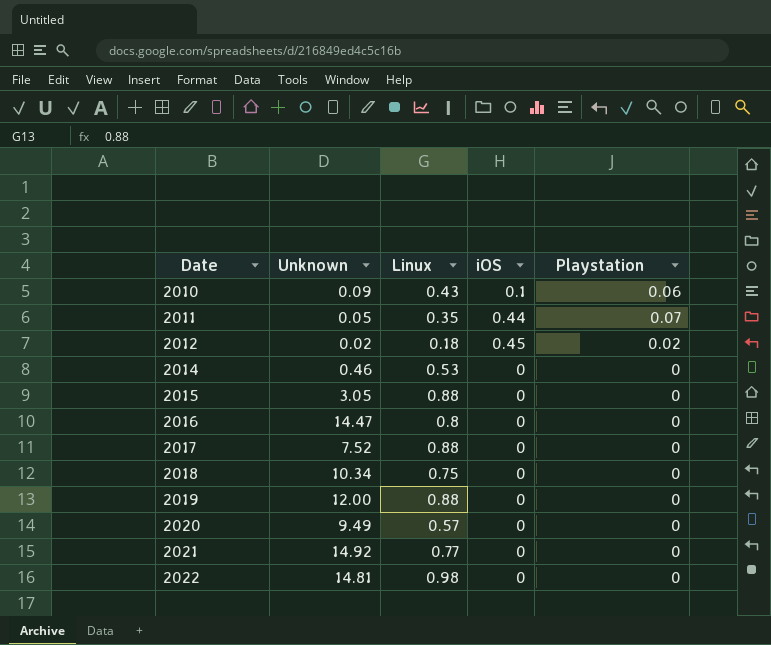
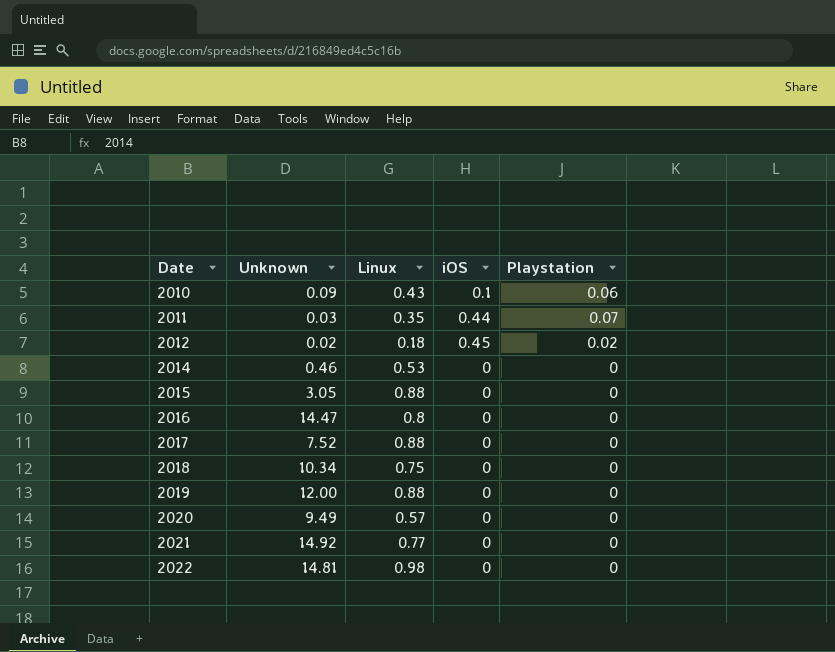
2011 | Unknown: 0.05 -> 0.03

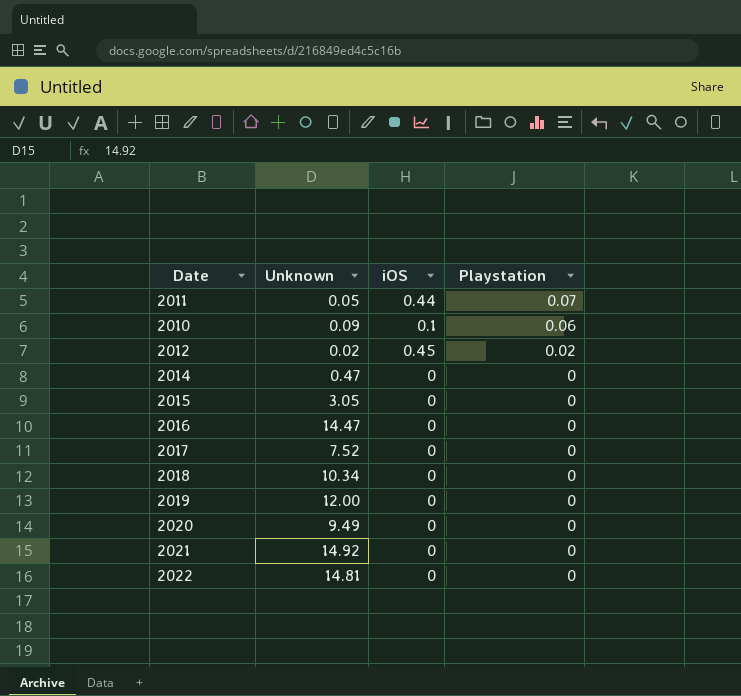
row order: Date ascending -> Playstation descending
column Linux | position: 3 -> none
2011 | Unknown: 0.03 -> 0.05
2014 | Unknown: 0.46 -> 0.47

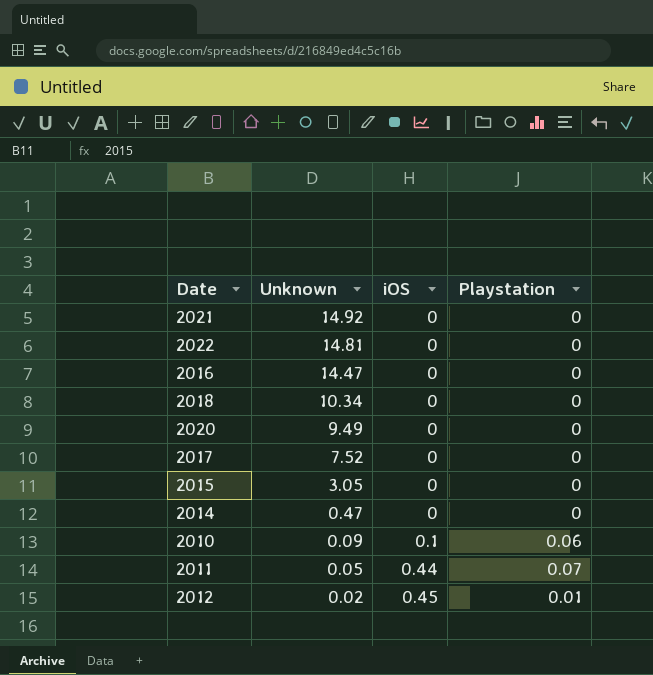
row order: Playstation descending -> Unknown descending
row 2019: 12.00 | 0 | 0 -> none
2012 | Playstation: 0.02 -> 0.01

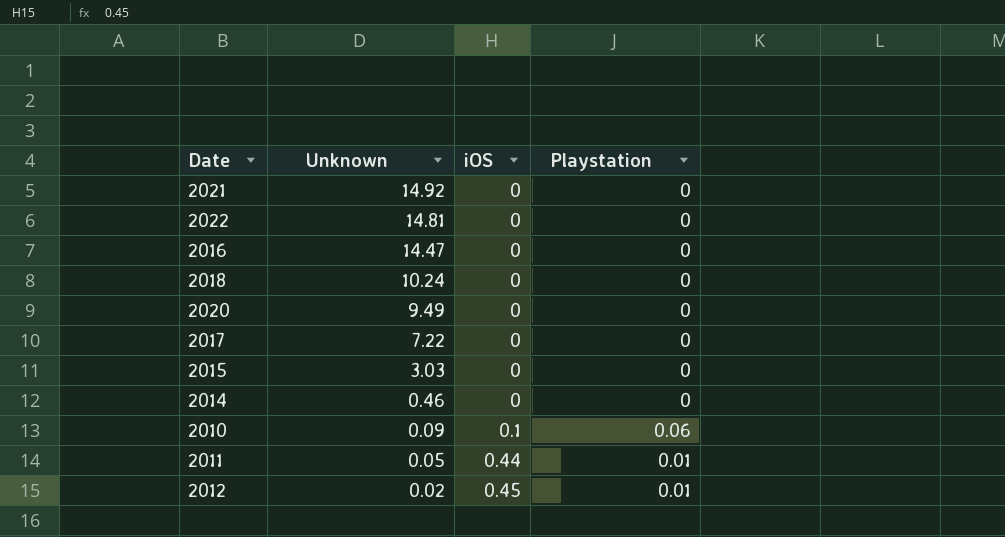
2018 | Unknown: 10.34 -> 10.24
2017 | Unknown: 7.52 -> 7.22
2015 | Unknown: 3.05 -> 3.03
2014 | Unknown: 0.47 -> 0.46
2011 | Playstation: 0.07 -> 0.01

